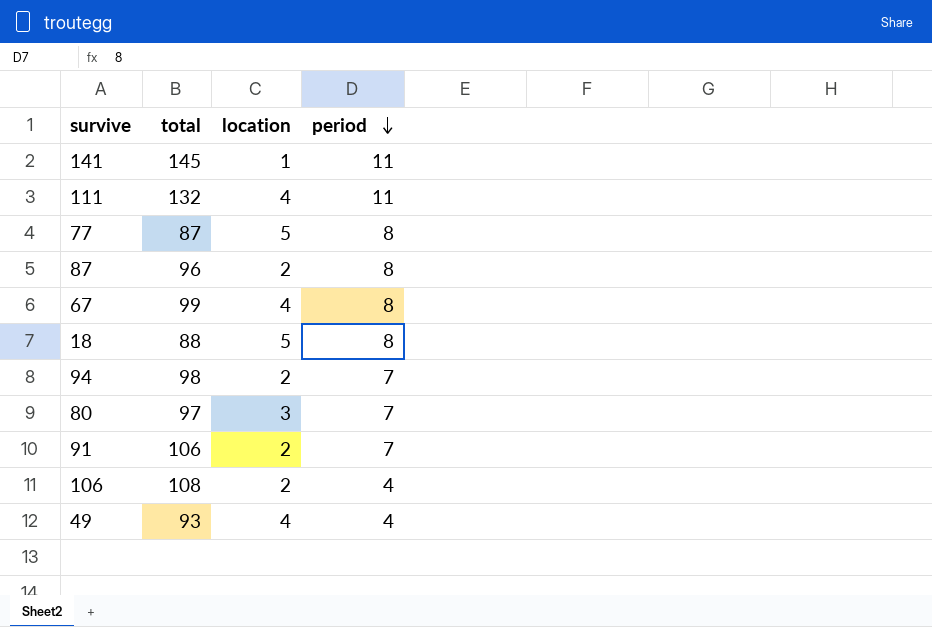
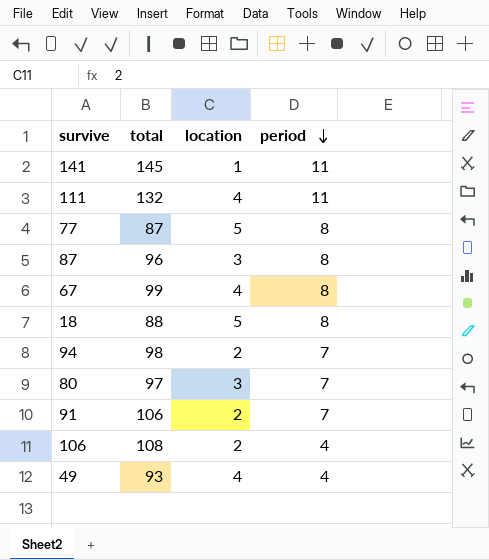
87 | location: 2 -> 3

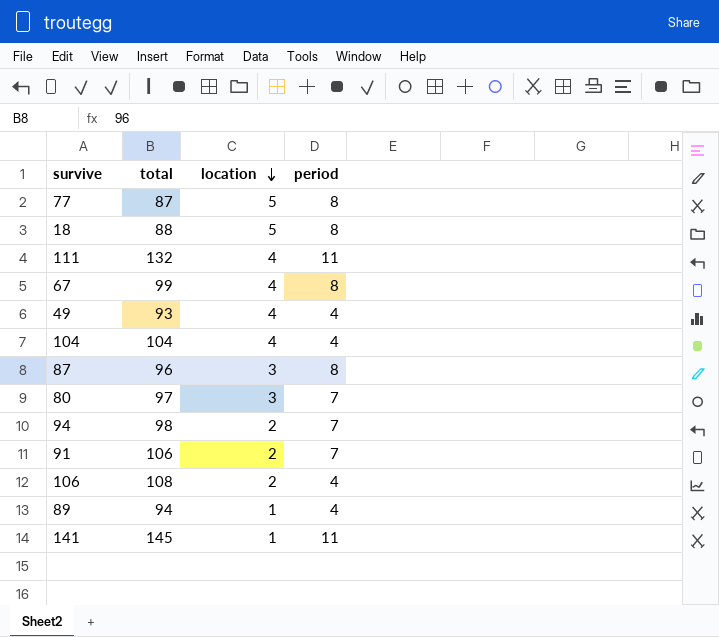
row order: period descending -> location descending
row 104: none -> 104 | 4 | 4
row 89: none -> 94 | 1 | 4

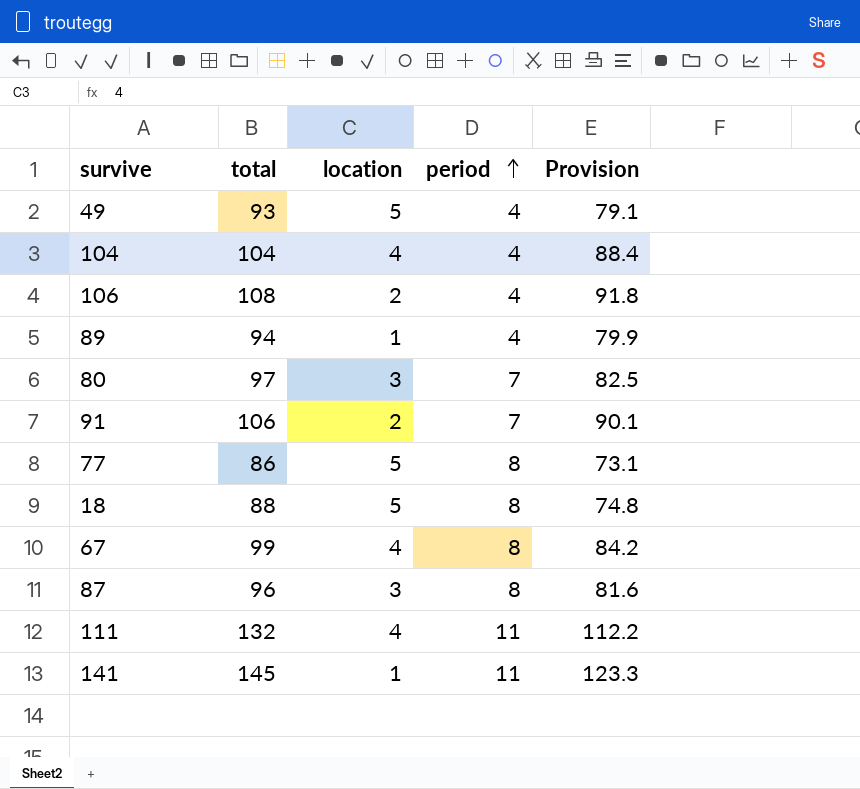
row order: location descending -> period ascending
column Provision | formula: none -> [total] * 0.85
row 94: 98 | 2 | 7 -> none
49 | location: 4 -> 5
77 | total: 87 -> 86

